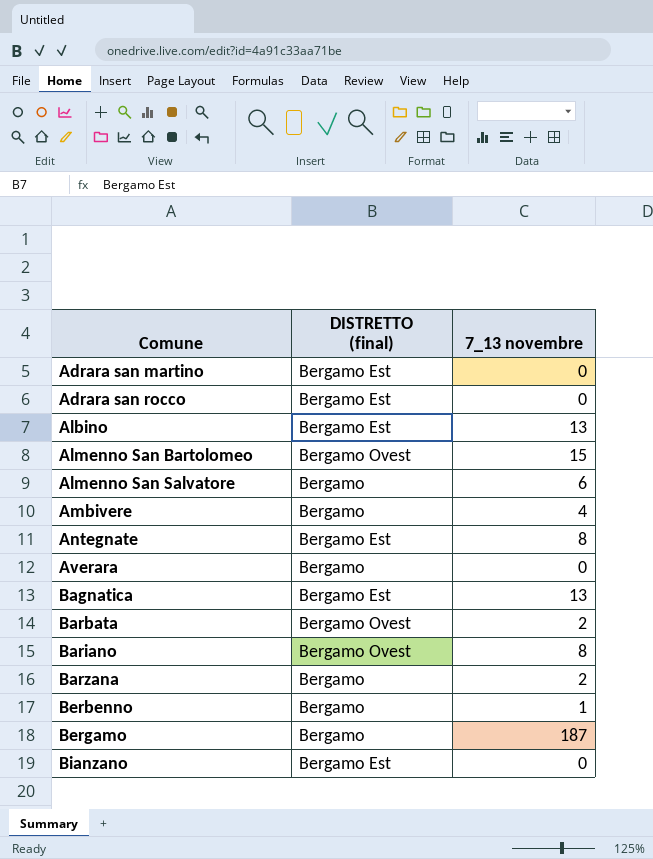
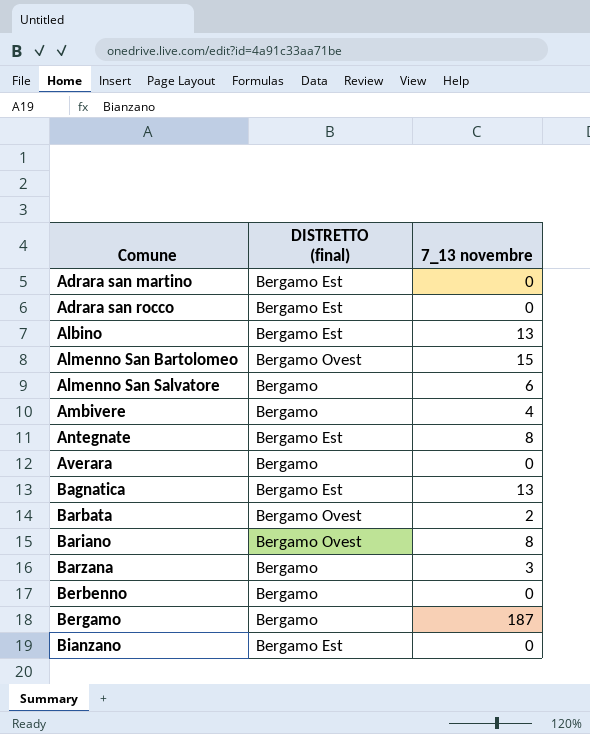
Barzana | 7_13 novembre: 2 -> 3
Berbenno | 7_13 novembre: 1 -> 0

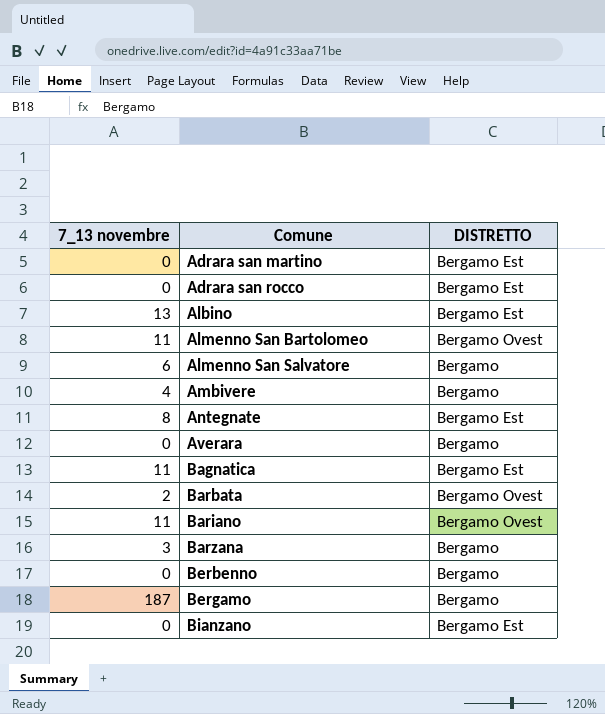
column 7_13 novembre | position: 3 -> 1
column name: DISTRETTO (final) -> DISTRETTO
Almenno San Bartolomeo | 7_13 novembre: 15 -> 11
Bagnatica | 7_13 novembre: 13 -> 11
Bariano | 7_13 novembre: 8 -> 11

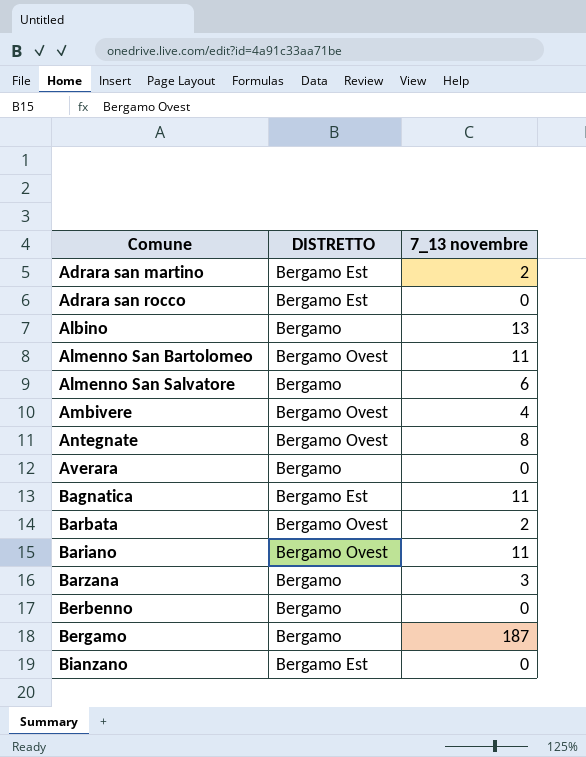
column 7_13 novembre | position: 1 -> 3
Adrara san martino | 7_13 novembre: 0 -> 2
Albino | DISTRETTO: Bergamo Est -> Bergamo
Ambivere | DISTRETTO: Bergamo -> Bergamo Ovest
Antegnate | DISTRETTO: Bergamo Est -> Bergamo Ovest

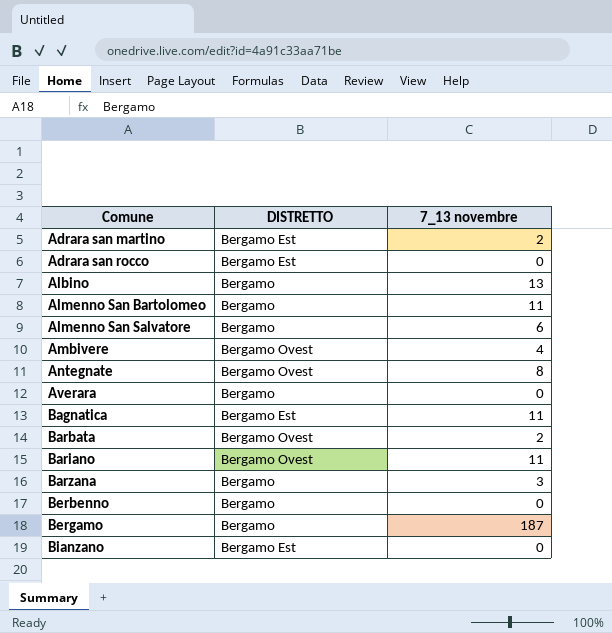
Almenno San Bartolomeo | DISTRETTO: Bergamo Ovest -> Bergamo

